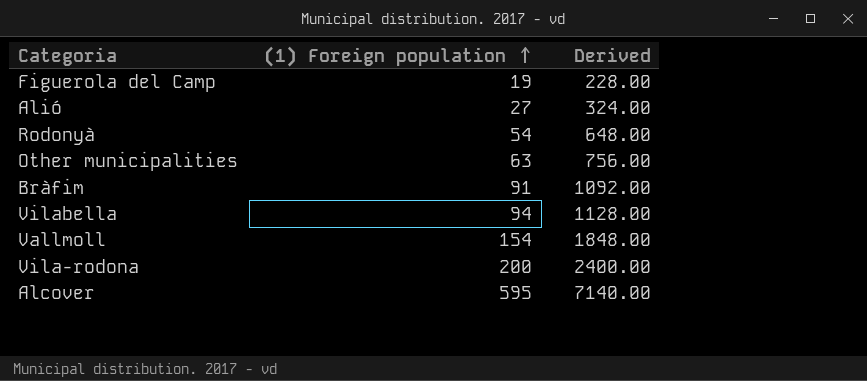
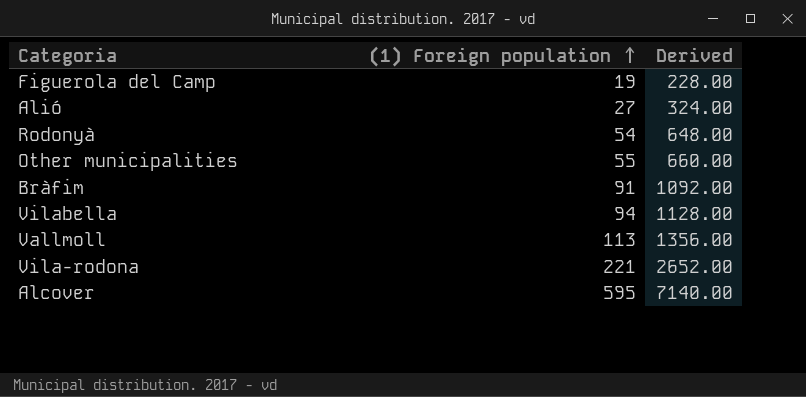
Other municipalities | (1) Foreign population: 63 -> 55
Other municipalities | Derived: 756.00 -> 660.00
Vallmoll | (1) Foreign population: 154 -> 113
Vallmoll | Derived: 1848.00 -> 1356.00
Vila-rodona | (1) Foreign population: 200 -> 221
Vila-rodona | Derived: 2400.00 -> 2652.00

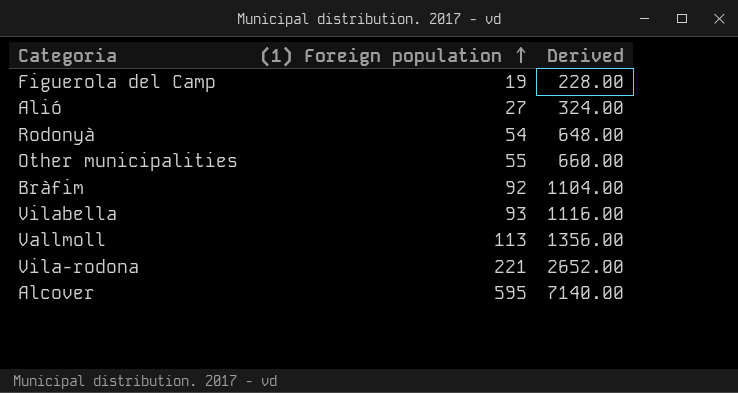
Bràfim | (1) Foreign population: 91 -> 92
Bràfim | Derived: 1092.00 -> 1104.00
Vilabella | (1) Foreign population: 94 -> 93
Vilabella | Derived: 1128.00 -> 1116.00

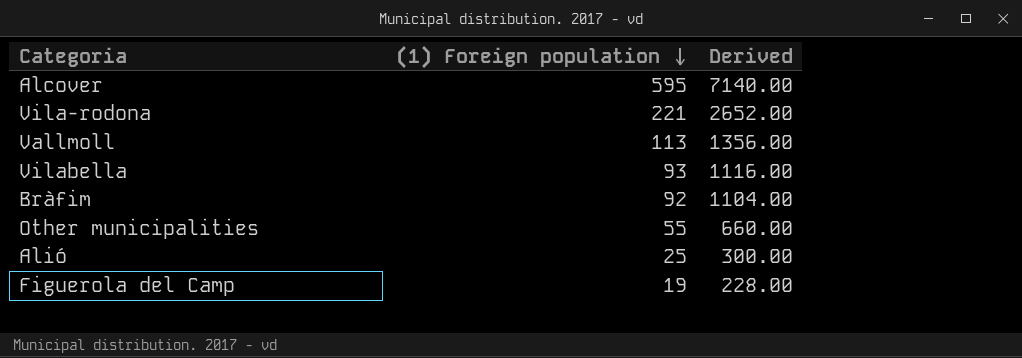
row order: (1) Foreign population ascending -> (1) Foreign population descending
row Rodonyà: 54 | 648.00 -> none
Alió | (1) Foreign population: 27 -> 25
Alió | Derived: 324.00 -> 300.00

